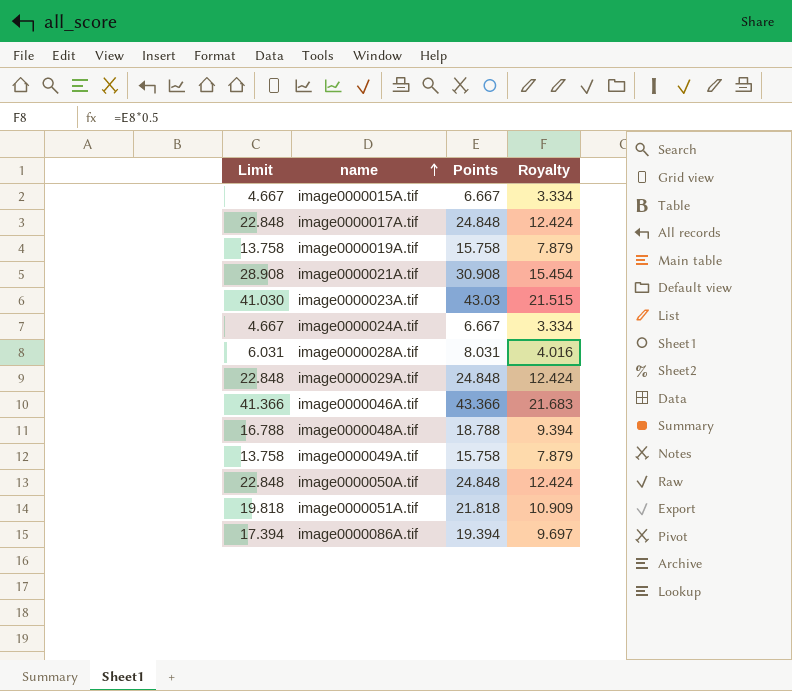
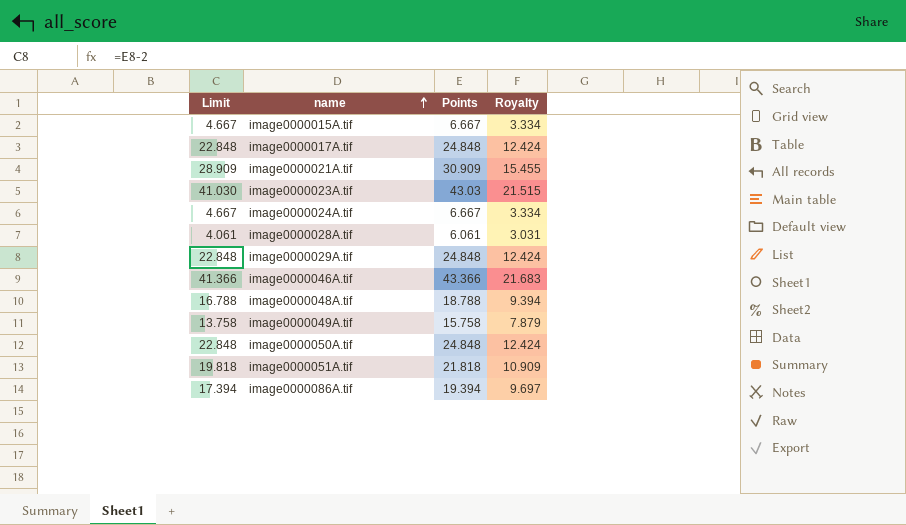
row image0000019A.tif: 13.758 | 15.758 | 7.879 -> none
image0000021A.tif | Limit: 28.908 -> 28.909
image0000021A.tif | Points: 30.908 -> 30.909
image0000021A.tif | Royalty: 15.454 -> 15.455
image0000028A.tif | Limit: 6.031 -> 4.061
image0000028A.tif | Points: 8.031 -> 6.061
image0000028A.tif | Royalty: 4.016 -> 3.031

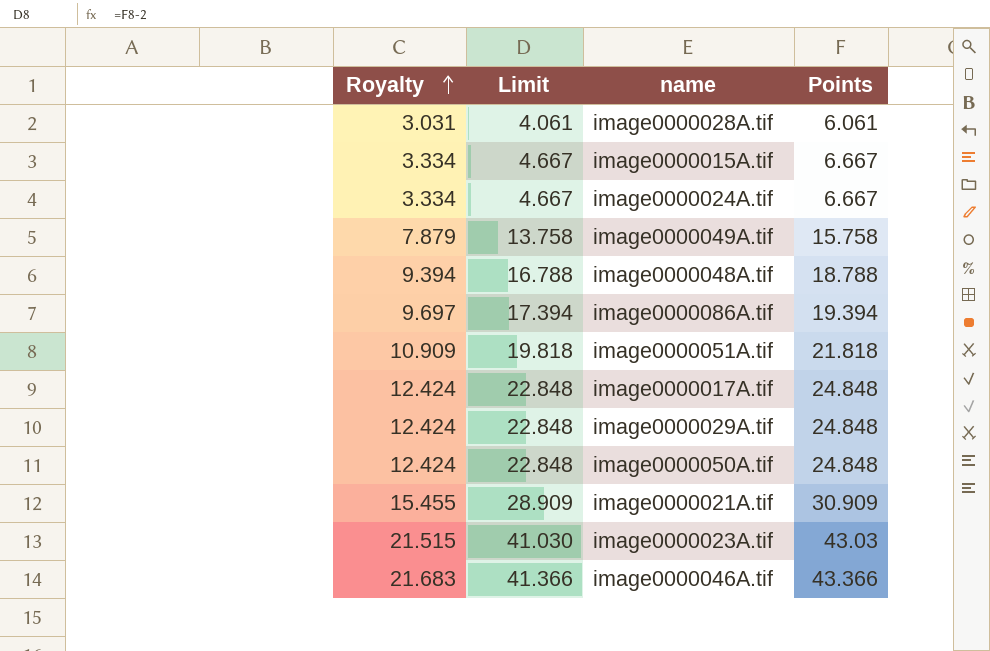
row order: name ascending -> Royalty ascending
column Royalty | position: 4 -> 1

